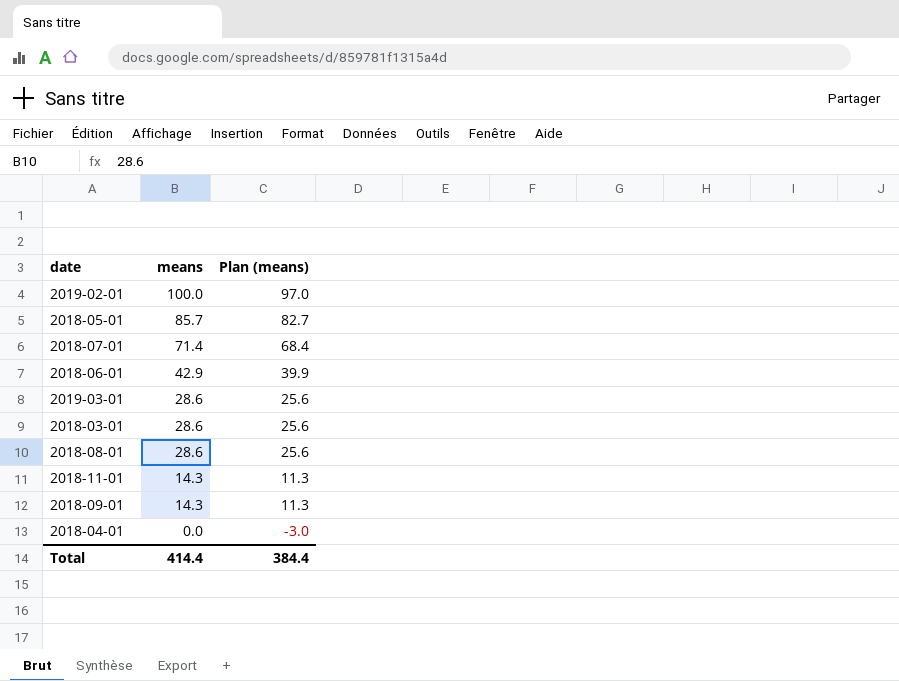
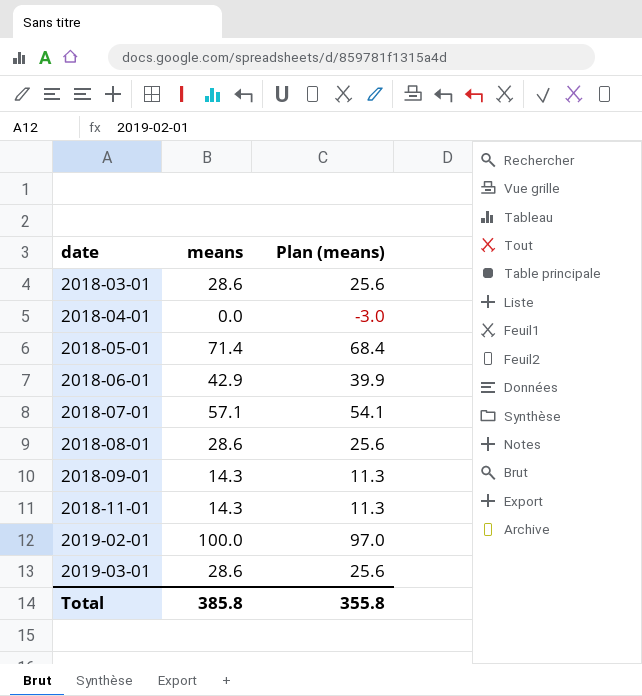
row order: means descending -> date ascending
2018-05-01 | means: 85.7 -> 71.4
2018-05-01 | Plan (means): 82.7 -> 68.4
2018-07-01 | means: 71.4 -> 57.1
2018-07-01 | Plan (means): 68.4 -> 54.1
Total | means: 414.4 -> 385.8
Total | Plan (means): 384.4 -> 355.8

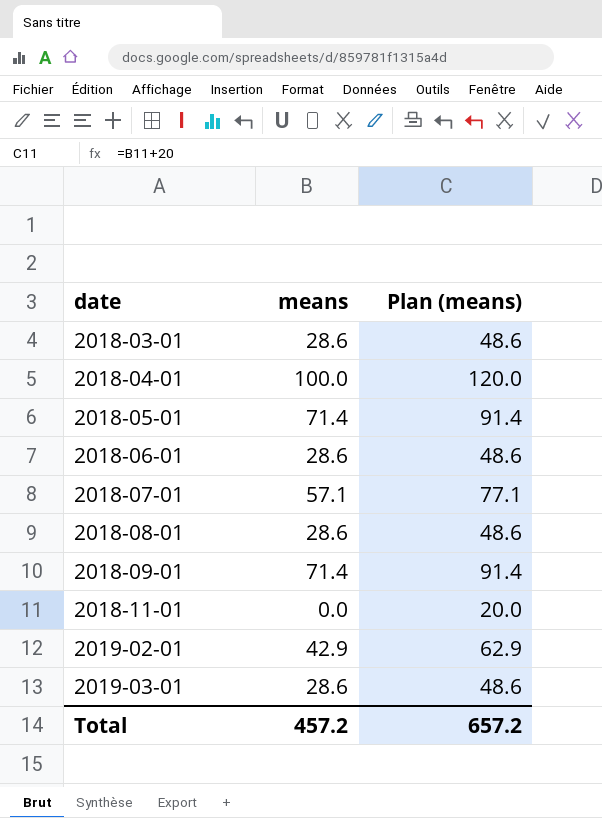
column Plan (means) | formula: [means] - 3 -> [means] + 20
2018-04-01 | means: 0.0 -> 100.0
2018-06-01 | means: 42.9 -> 28.6
2018-09-01 | means: 14.3 -> 71.4
2018-11-01 | means: 14.3 -> 0.0
2019-02-01 | means: 100.0 -> 42.9
Total | means: 385.8 -> 457.2
Total | Plan (means): 355.8 -> 657.2

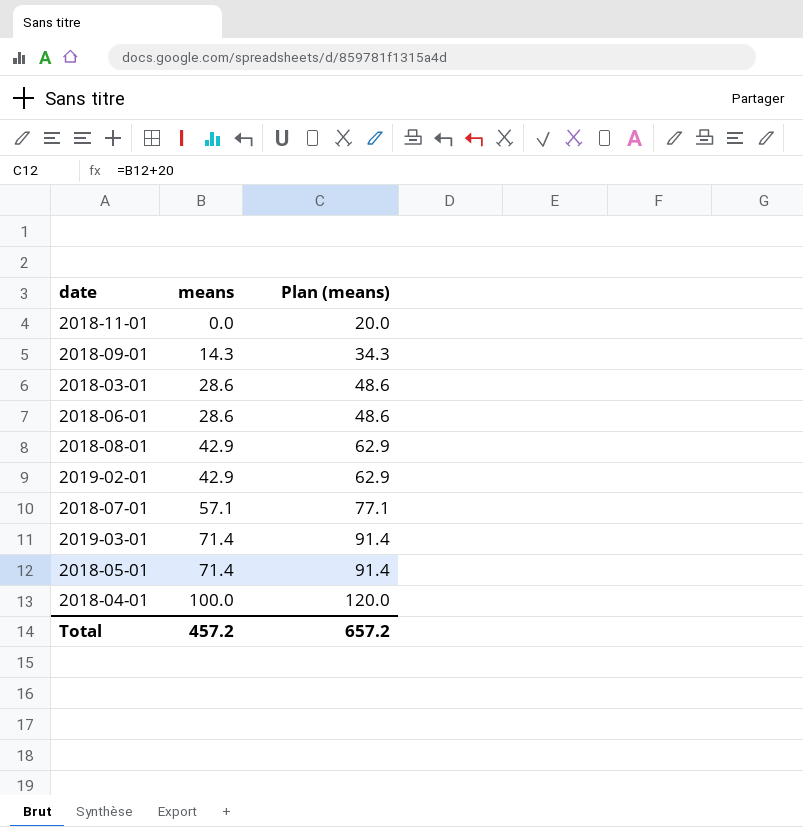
row order: date ascending -> means ascending
2018-09-01 | means: 71.4 -> 14.3
2018-09-01 | Plan (means): 91.4 -> 34.3
2018-08-01 | means: 28.6 -> 42.9
2018-08-01 | Plan (means): 48.6 -> 62.9
2019-03-01 | means: 28.6 -> 71.4
2019-03-01 | Plan (means): 48.6 -> 91.4

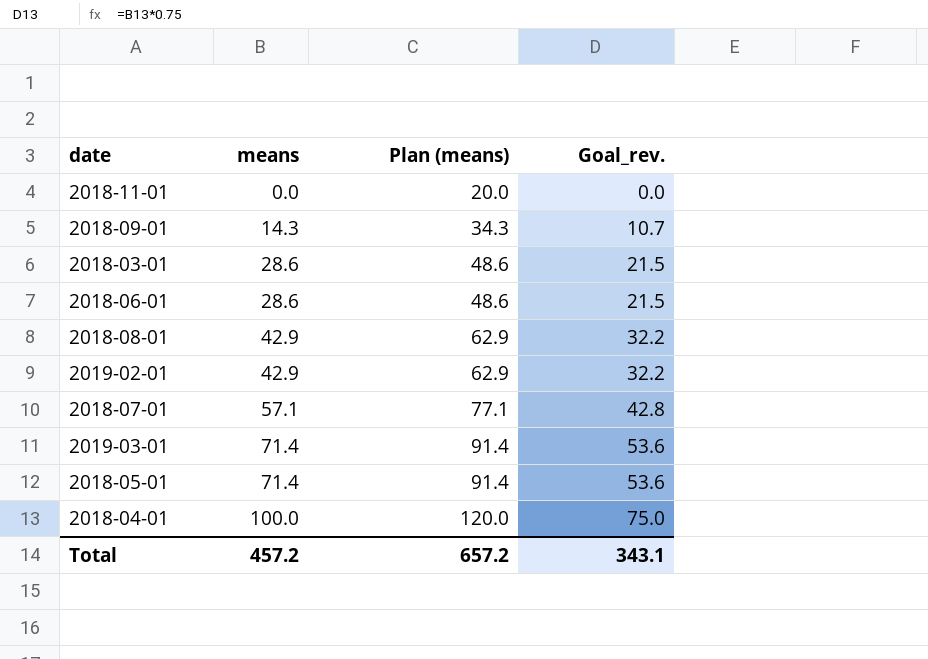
column Goal_rev. | formula: none -> [means] * 0.75

